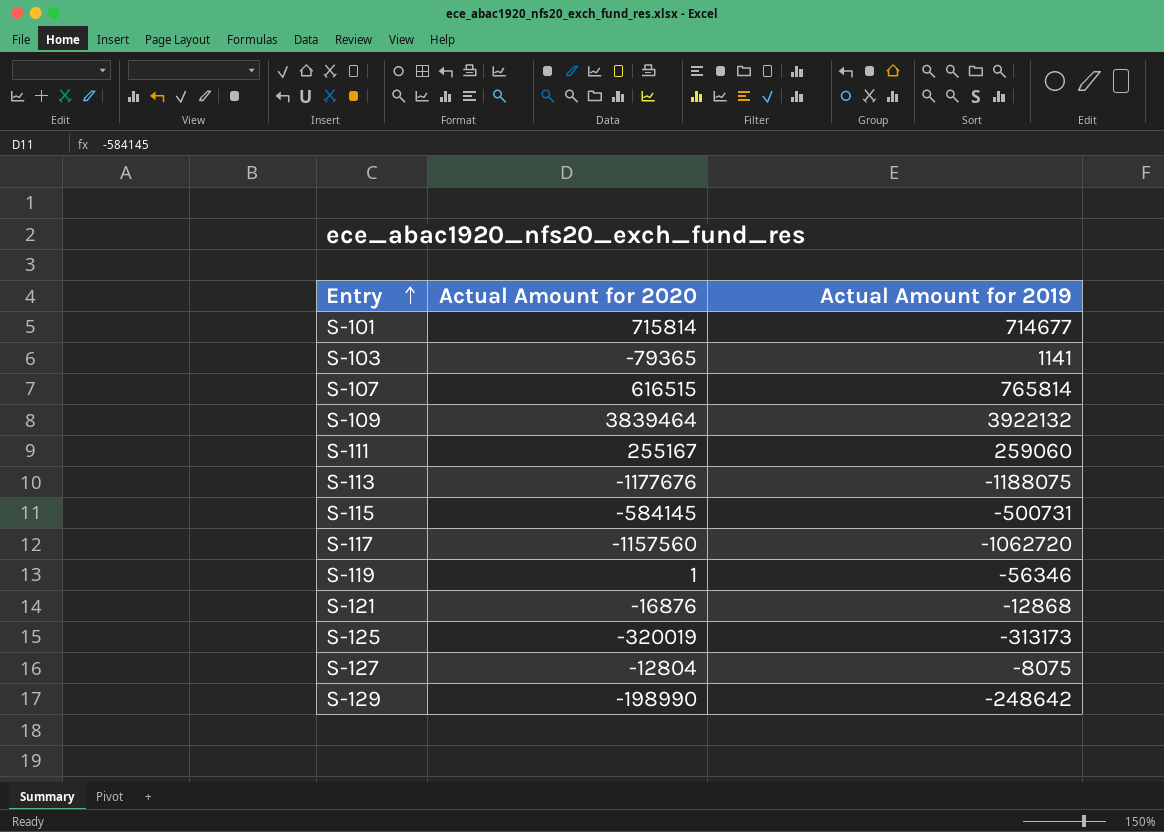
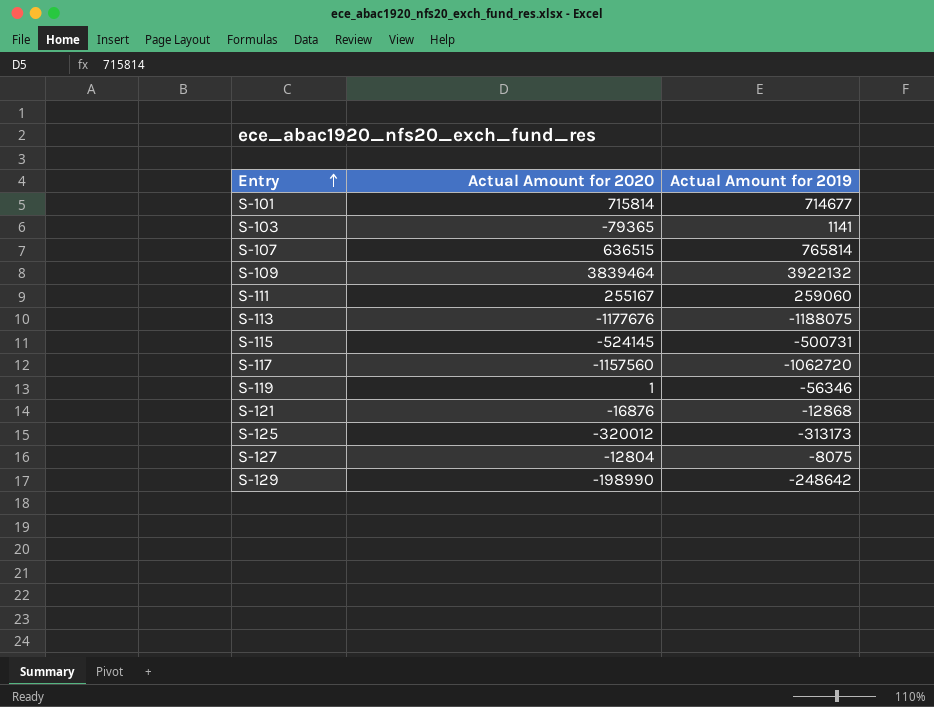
S-107 | Actual Amount for 2020: 616515 -> 636515
S-115 | Actual Amount for 2020: -584145 -> -524145
S-125 | Actual Amount for 2020: -320019 -> -320012

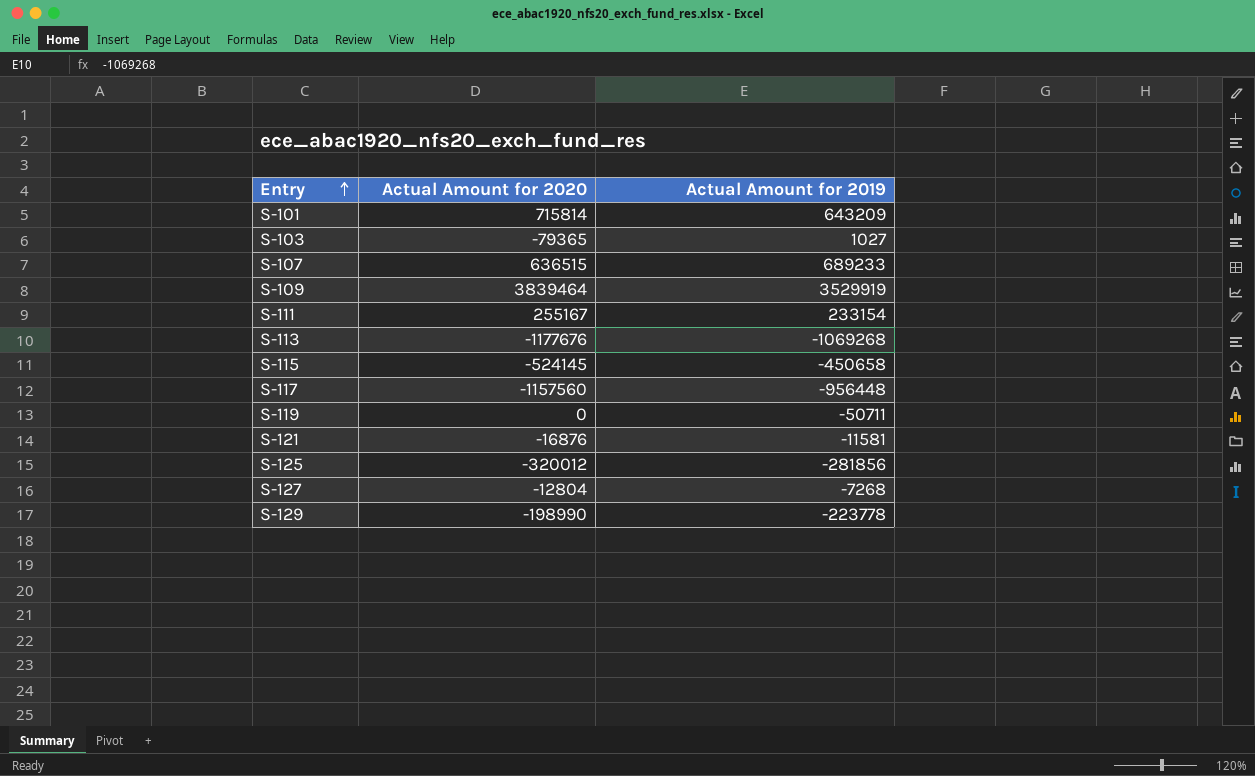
S-101 | Actual Amount for 2019: 714677 -> 643209
S-103 | Actual Amount for 2019: 1141 -> 1027
S-107 | Actual Amount for 2019: 765814 -> 689233
S-109 | Actual Amount for 2019: 3922132 -> 3529919
S-111 | Actual Amount for 2019: 259060 -> 233154
S-113 | Actual Amount for 2019: -1188075 -> -1069268
S-115 | Actual Amount for 2019: -500731 -> -450658
S-117 | Actual Amount for 2019: -1062720 -> -956448
S-119 | Actual Amount for 2020: 1 -> 0
S-119 | Actual Amount for 2019: -56346 -> -50711
S-121 | Actual Amount for 2019: -12868 -> -11581
S-125 | Actual Amount for 2019: -313173 -> -281856
S-127 | Actual Amount for 2019: -8075 -> -7268
S-129 | Actual Amount for 2019: -248642 -> -223778

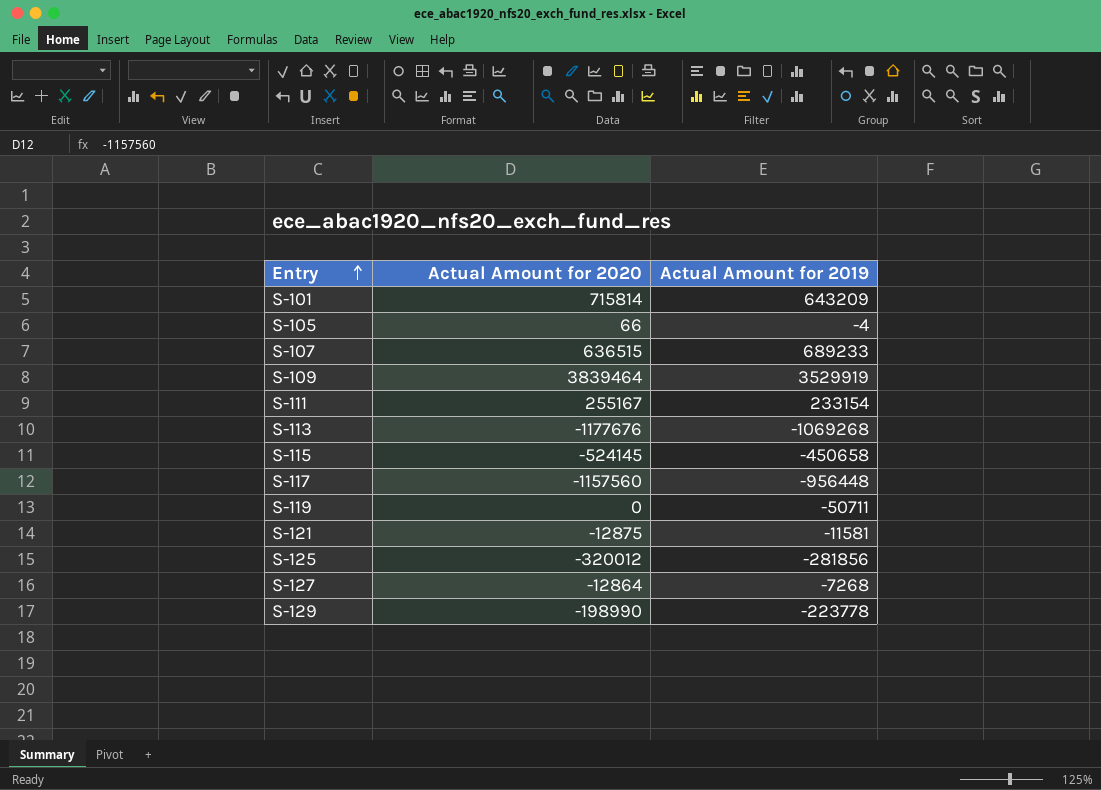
row S-103: -79365 | 1027 -> none
row S-105: none -> 66 | -4
S-121 | Actual Amount for 2020: -16876 -> -12875
S-127 | Actual Amount for 2020: -12804 -> -12864

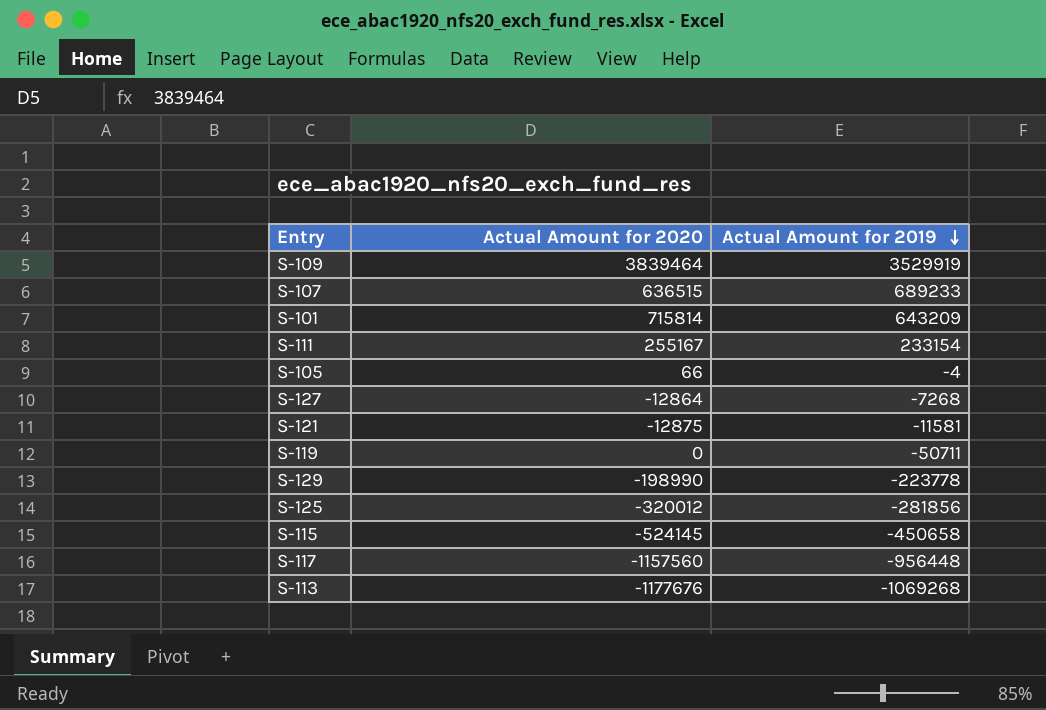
row order: Entry ascending -> Actual Amount for 2019 descending

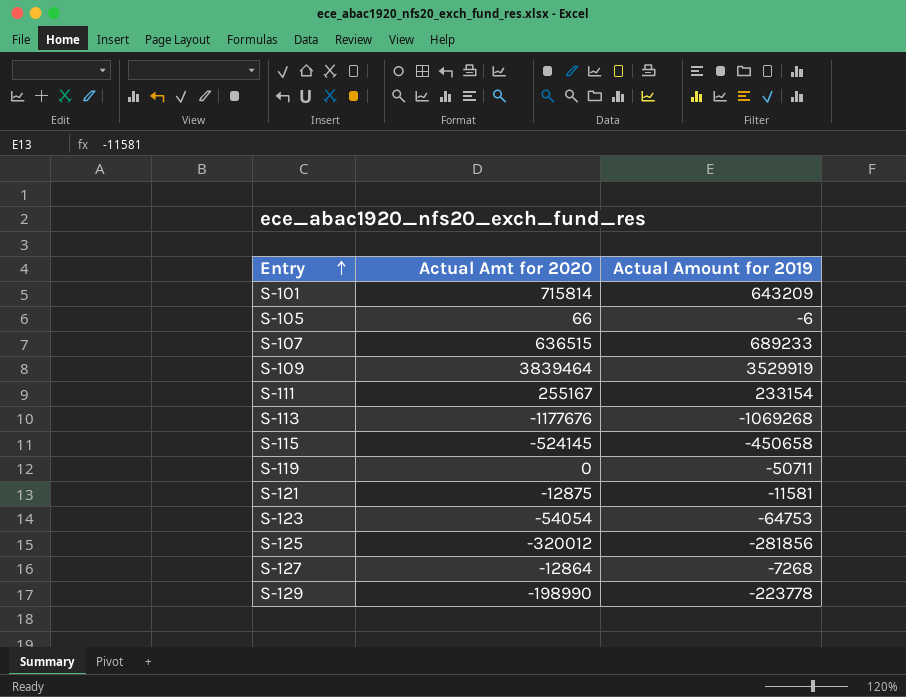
row order: Actual Amount for 2019 descending -> Entry ascending
column name: Actual Amount for 2020 -> Actual Amt for 2020
row S-117: -1157560 | -956448 -> none
S-105 | Actual Amount for 2019: -4 -> -6
row S-123: none -> -54054 | -64753

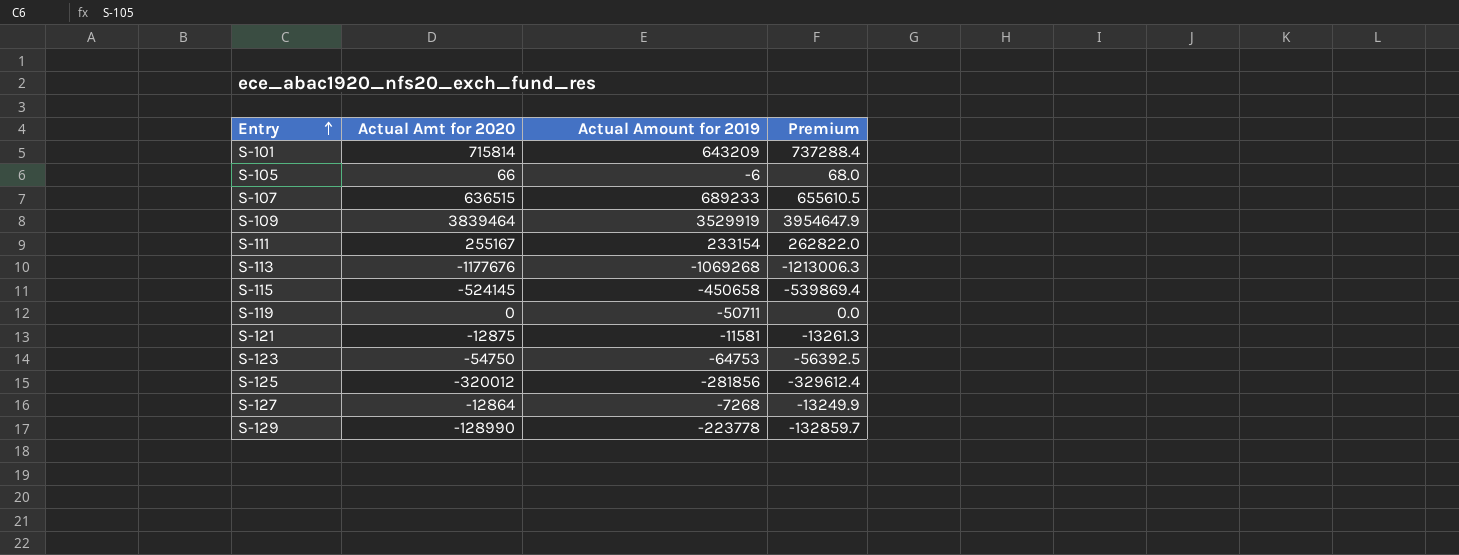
column Premium | formula: none -> [Actual Amt for 2020] * 1.03
S-123 | Actual Amt for 2020: -54054 -> -54750
S-129 | Actual Amt for 2020: -198990 -> -128990

